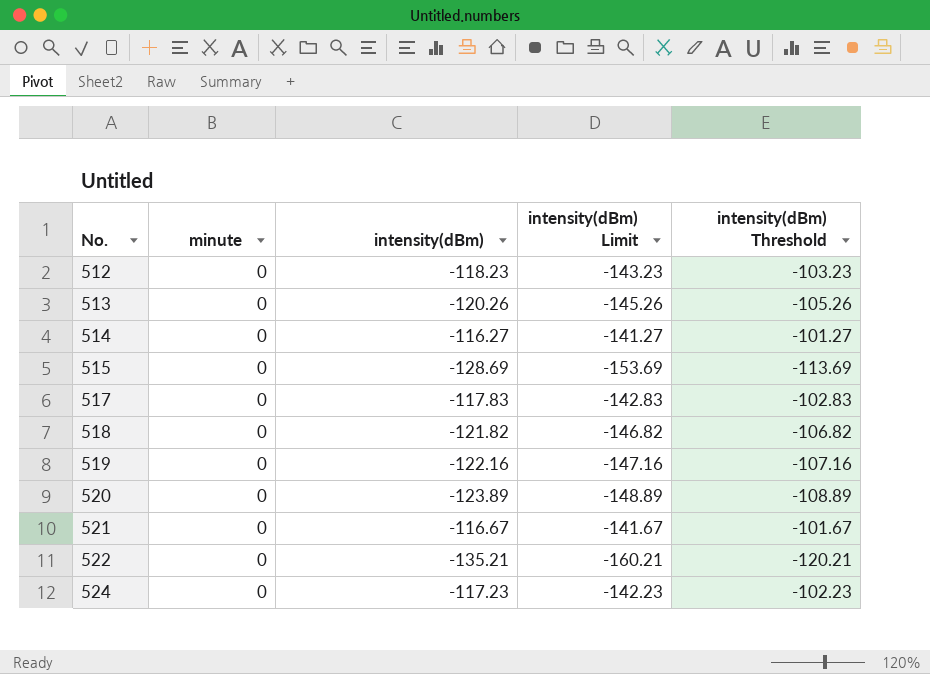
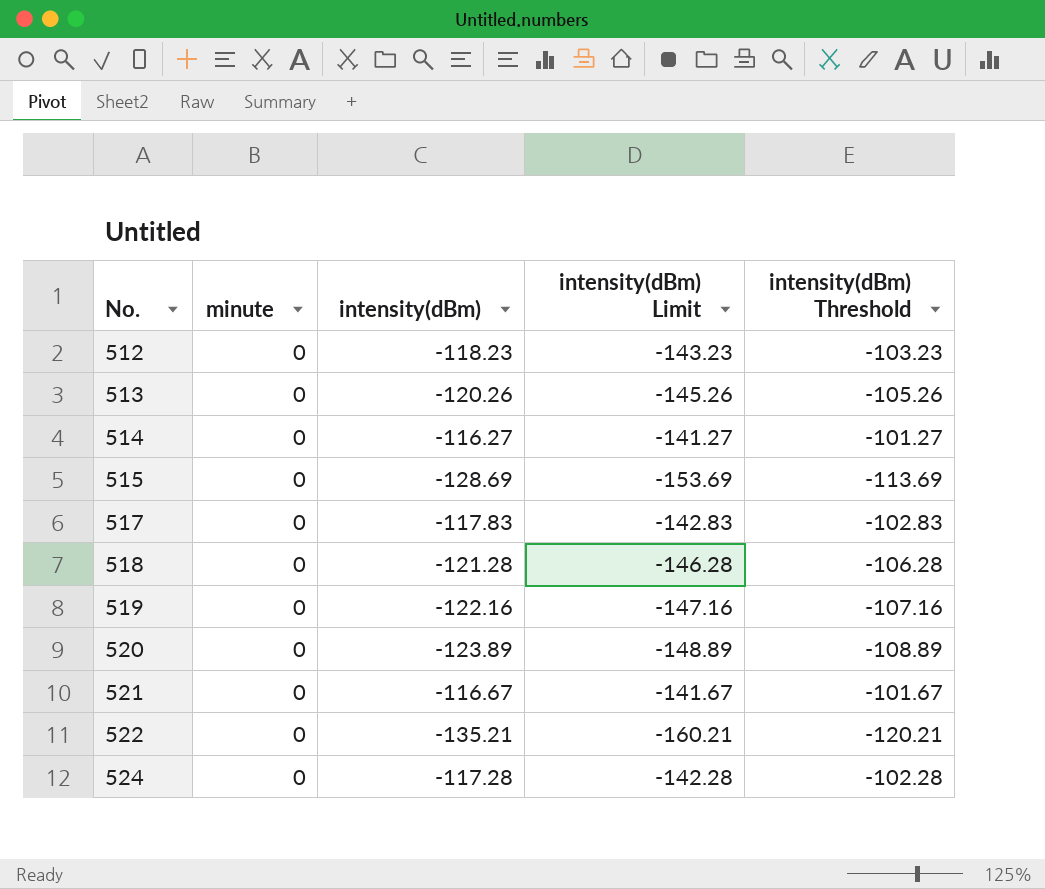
518 | intensity(dBm): -121.82 -> -121.28
518 | intensity(dBm) Limit: -146.82 -> -146.28
518 | intensity(dBm) Threshold: -106.82 -> -106.28
524 | intensity(dBm): -117.23 -> -117.28
524 | intensity(dBm) Limit: -142.23 -> -142.28
524 | intensity(dBm) Threshold: -102.23 -> -102.28

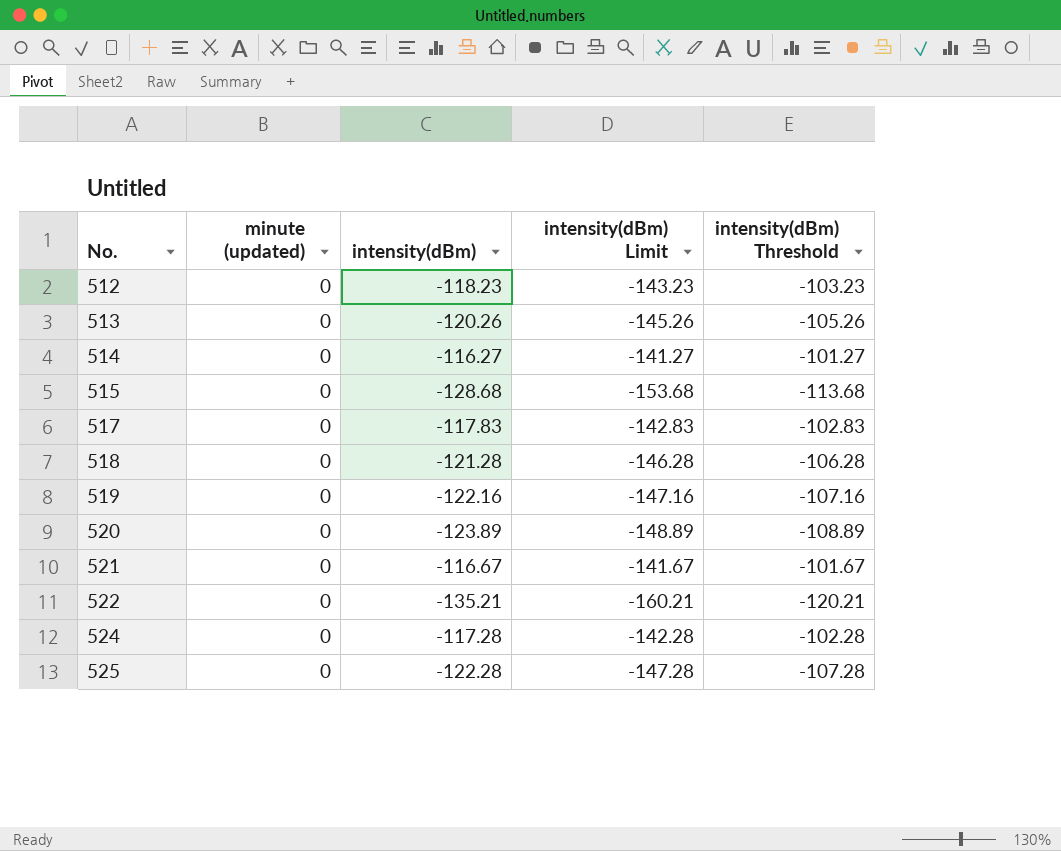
column name: minute -> minute (updated)
515 | intensity(dBm): -128.69 -> -128.68
515 | intensity(dBm) Limit: -153.69 -> -153.68
515 | intensity(dBm) Threshold: -113.69 -> -113.68
row 525: none -> 0 | -122.28 | -147.28 | -107.28

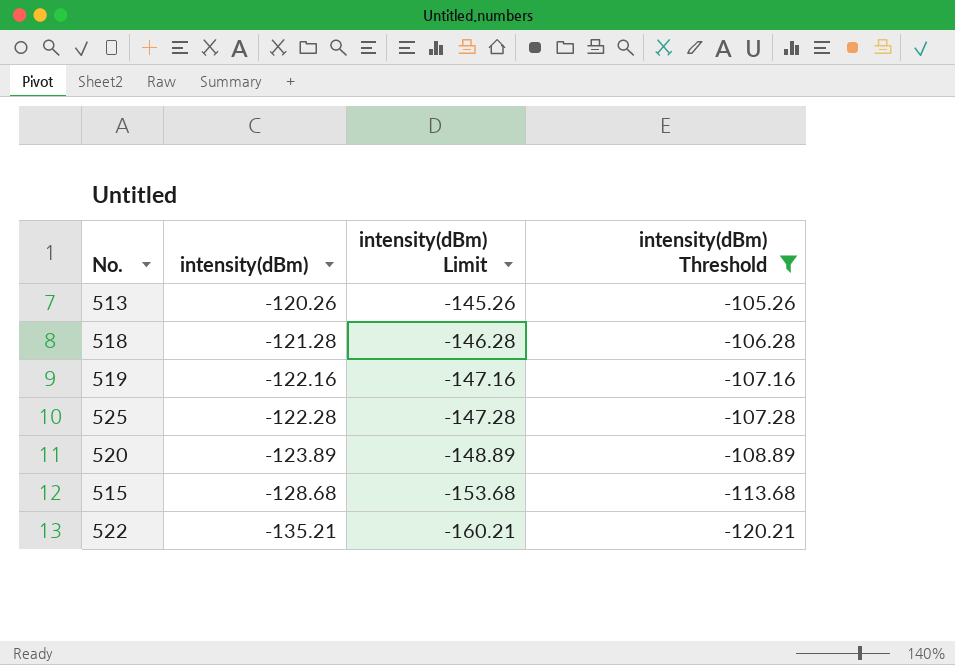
filter: none -> intensity(dBm) Threshold <= -105.26
row order: No. ascending -> intensity(dBm) descending
column minute (updated) | position: 2 -> none

